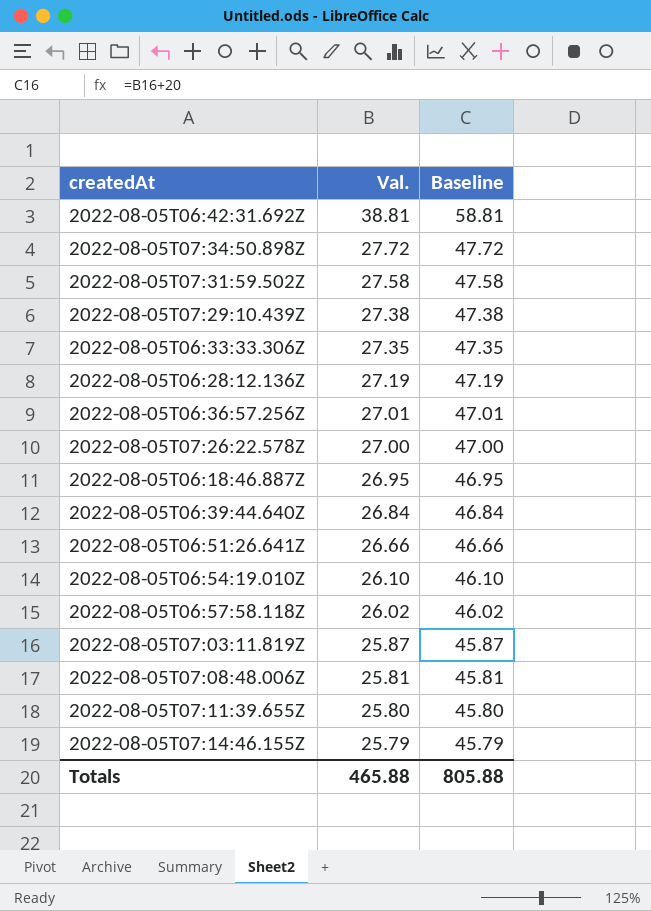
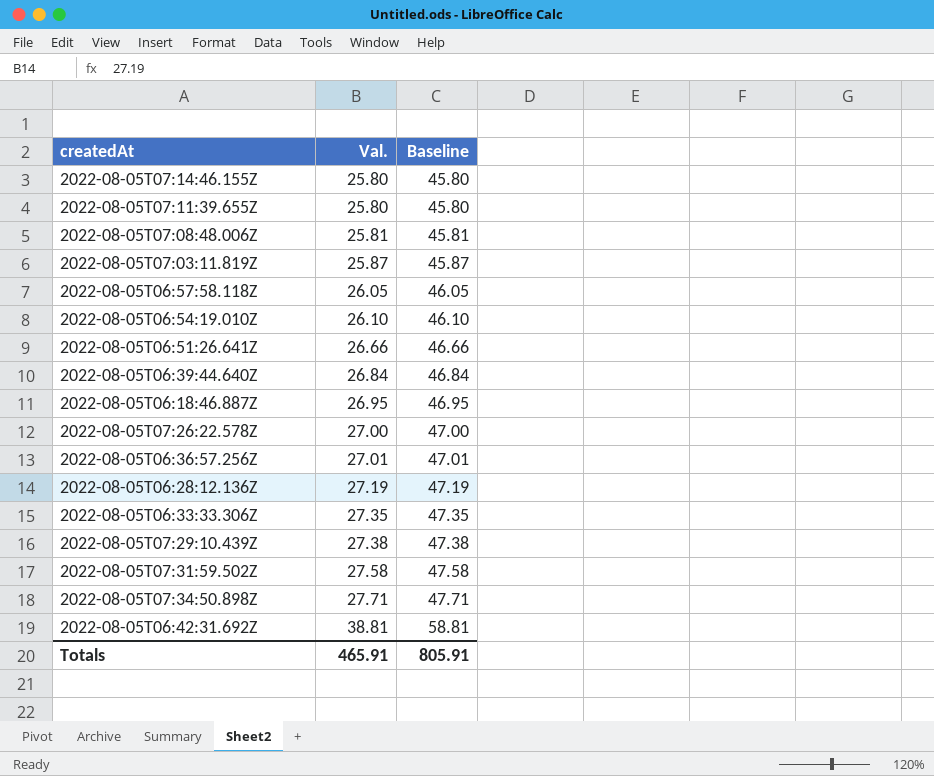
row order: Val. descending -> Val. ascending
2022-08-05T07:14:46.155Z | Val.: 25.79 -> 25.80
2022-08-05T07:14:46.155Z | Baseline: 45.79 -> 45.80
2022-08-05T06:57:58.118Z | Val.: 26.02 -> 26.05
2022-08-05T06:57:58.118Z | Baseline: 46.02 -> 46.05
2022-08-05T07:34:50.898Z | Val.: 27.72 -> 27.71
2022-08-05T07:34:50.898Z | Baseline: 47.72 -> 47.71
Totals | Val.: 465.88 -> 465.91
Totals | Baseline: 805.88 -> 805.91

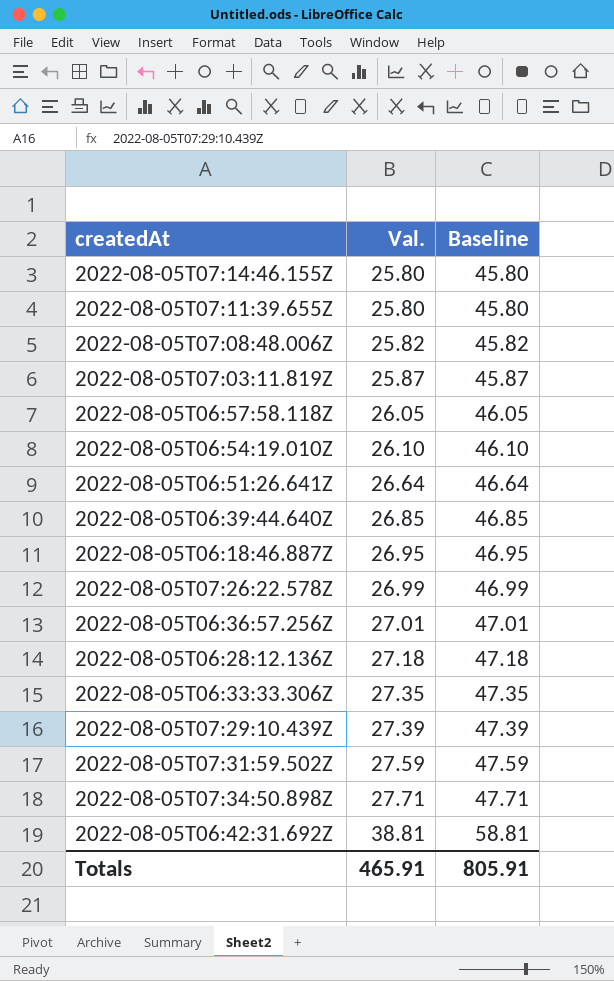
2022-08-05T07:08:48.006Z | Val.: 25.81 -> 25.82
2022-08-05T07:08:48.006Z | Baseline: 45.81 -> 45.82
2022-08-05T06:51:26.641Z | Val.: 26.66 -> 26.64
2022-08-05T06:51:26.641Z | Baseline: 46.66 -> 46.64
2022-08-05T06:39:44.640Z | Val.: 26.84 -> 26.85
2022-08-05T06:39:44.640Z | Baseline: 46.84 -> 46.85
2022-08-05T07:26:22.578Z | Val.: 27.00 -> 26.99
2022-08-05T07:26:22.578Z | Baseline: 47.00 -> 46.99
2022-08-05T06:28:12.136Z | Val.: 27.19 -> 27.18
2022-08-05T06:28:12.136Z | Baseline: 47.19 -> 47.18
2022-08-05T07:29:10.439Z | Val.: 27.38 -> 27.39
2022-08-05T07:29:10.439Z | Baseline: 47.38 -> 47.39
2022-08-05T07:31:59.502Z | Val.: 27.58 -> 27.59
2022-08-05T07:31:59.502Z | Baseline: 47.58 -> 47.59

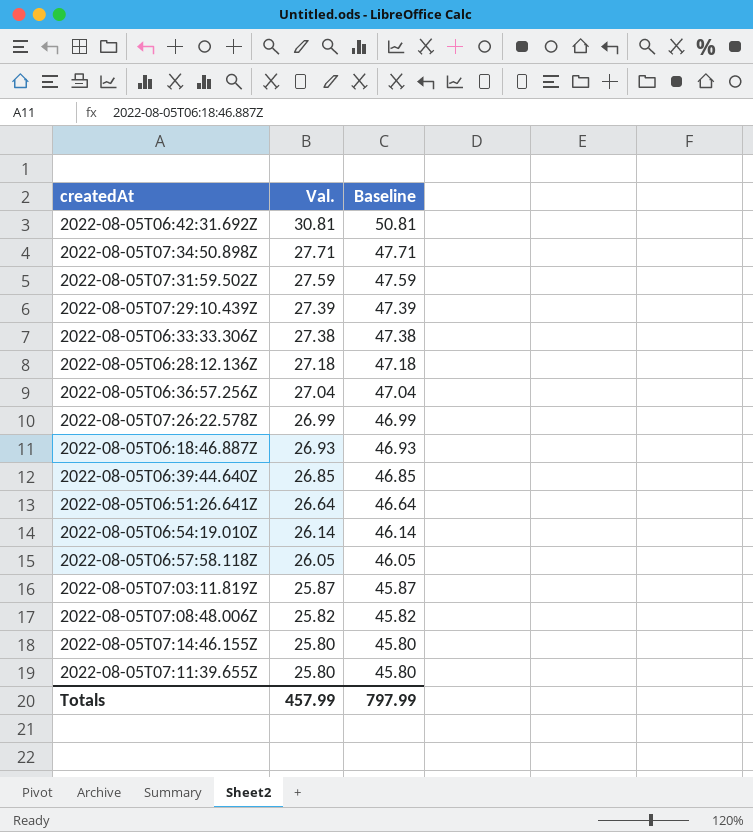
row order: Val. ascending -> Val. descending
2022-08-05T06:42:31.692Z | Val.: 38.81 -> 30.81
2022-08-05T06:42:31.692Z | Baseline: 58.81 -> 50.81
2022-08-05T06:33:33.306Z | Val.: 27.35 -> 27.38
2022-08-05T06:33:33.306Z | Baseline: 47.35 -> 47.38
2022-08-05T06:36:57.256Z | Val.: 27.01 -> 27.04
2022-08-05T06:36:57.256Z | Baseline: 47.01 -> 47.04
2022-08-05T06:18:46.887Z | Val.: 26.95 -> 26.93
2022-08-05T06:18:46.887Z | Baseline: 46.95 -> 46.93
2022-08-05T06:54:19.010Z | Val.: 26.10 -> 26.14
2022-08-05T06:54:19.010Z | Baseline: 46.10 -> 46.14
Totals | Val.: 465.91 -> 457.99
Totals | Baseline: 805.91 -> 797.99

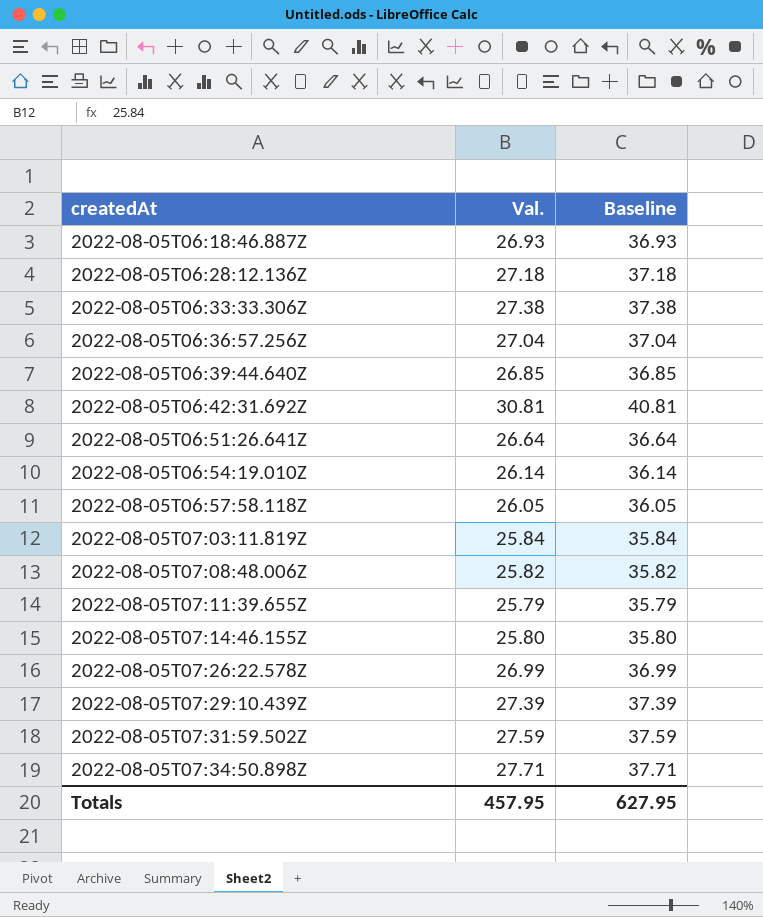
row order: Val. descending -> createdAt ascending
column Baseline | formula: [Val.] + 20 -> [Val.] + 10
2022-08-05T07:03:11.819Z | Val.: 25.87 -> 25.84
2022-08-05T07:11:39.655Z | Val.: 25.80 -> 25.79
Totals | Val.: 457.99 -> 457.95
Totals | Baseline: 797.99 -> 627.95

